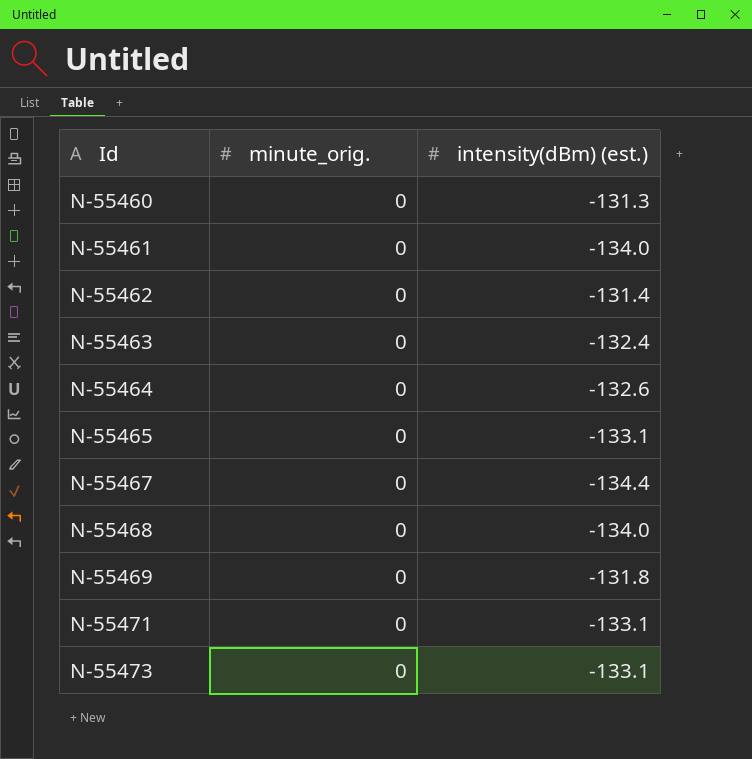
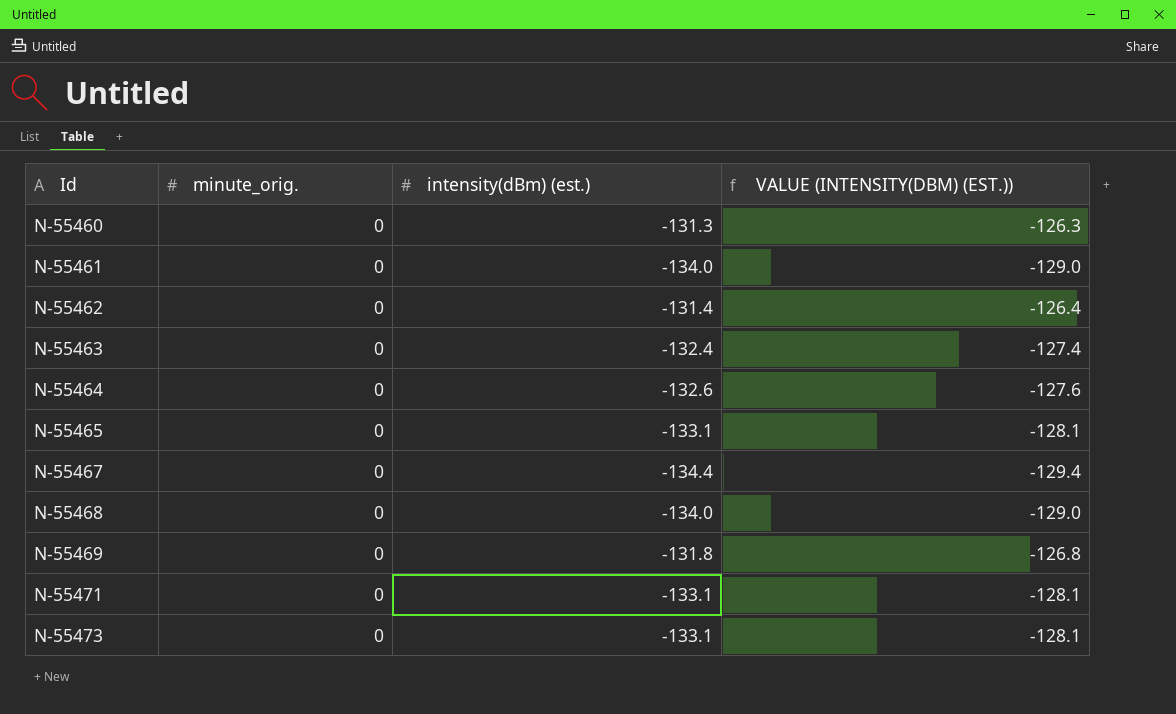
column VALUE (INTENSITY(DBM) (EST.)) | formula: none -> [intensity(dBm) (est.)] + 5

